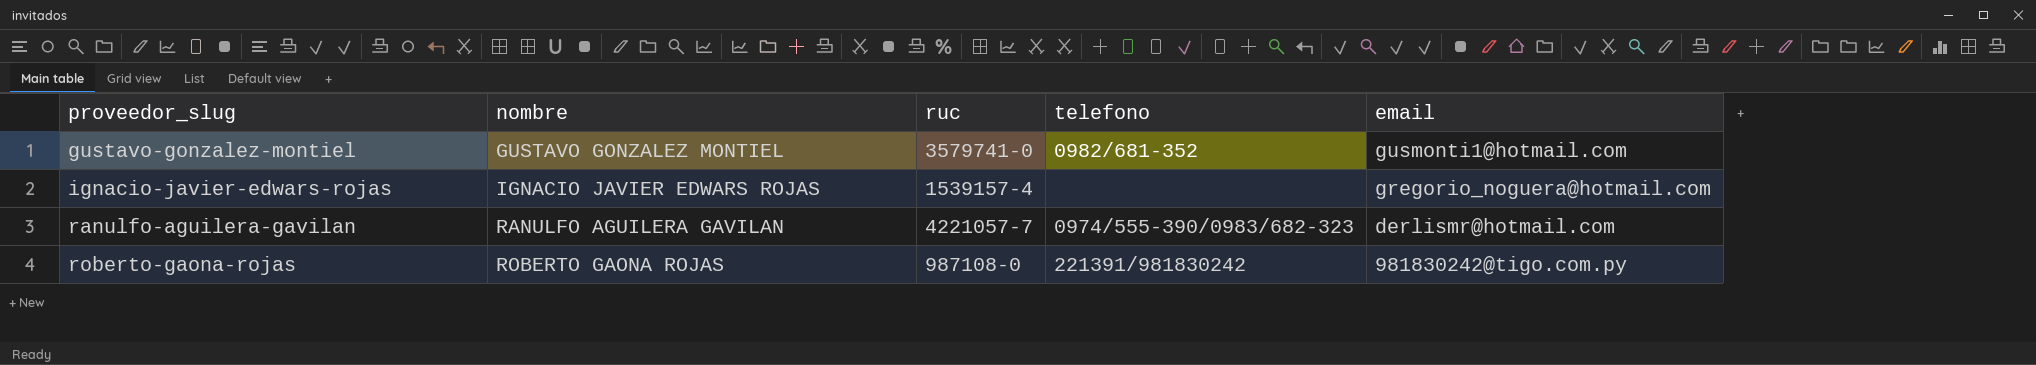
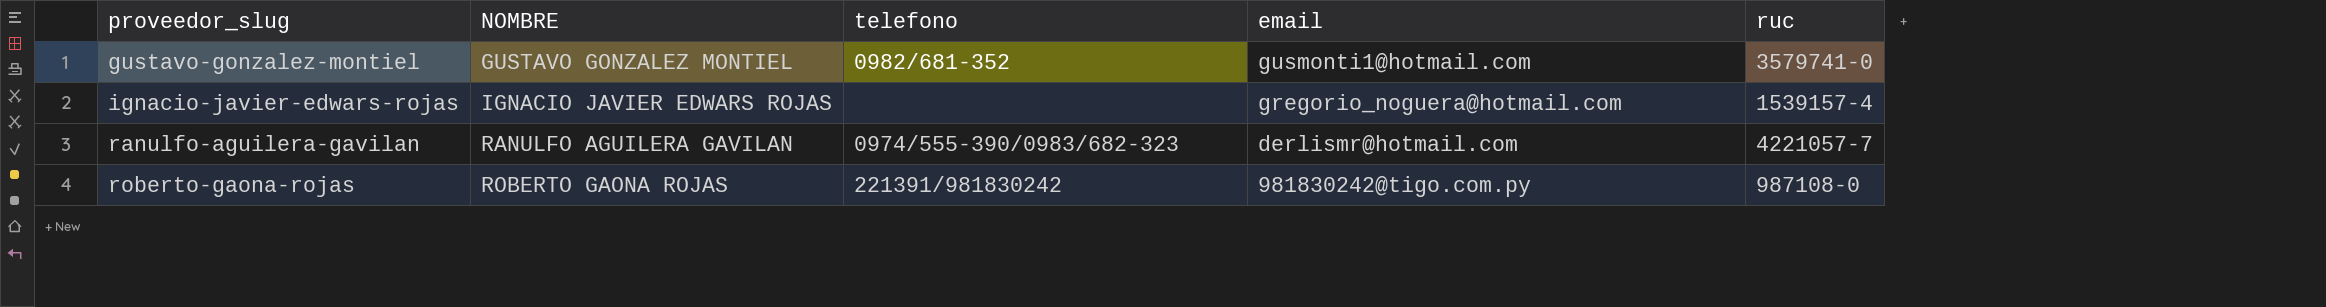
column name: nombre -> NOMBRE
column ruc | position: 3 -> 5

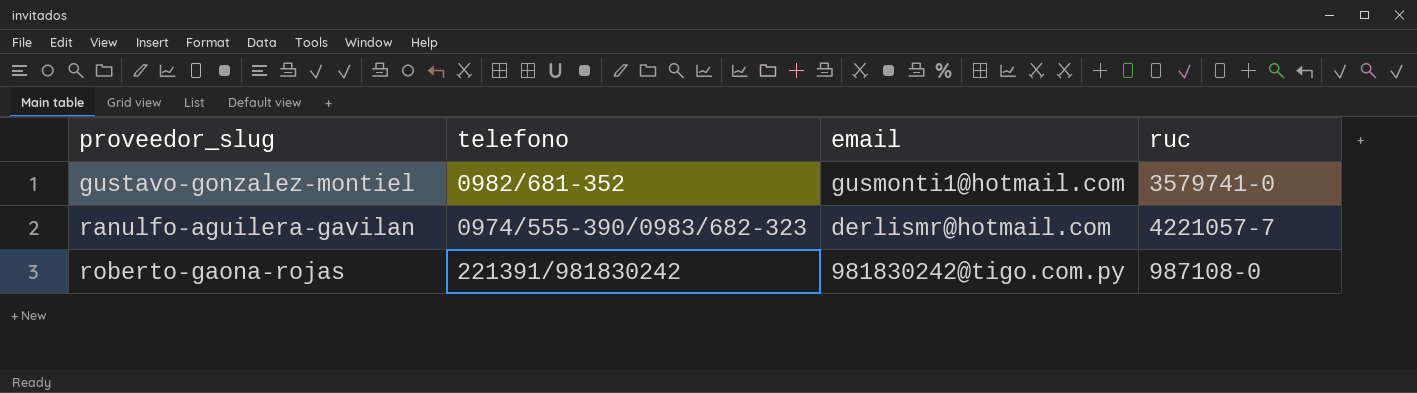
column NOMBRE | position: 2 -> none
row ignacio-javier-edwars-rojas: IGNACIO JAVIER EDWARS ROJAS | none | gregorio_noguera@hotmail.com | 1539157-4 -> none

